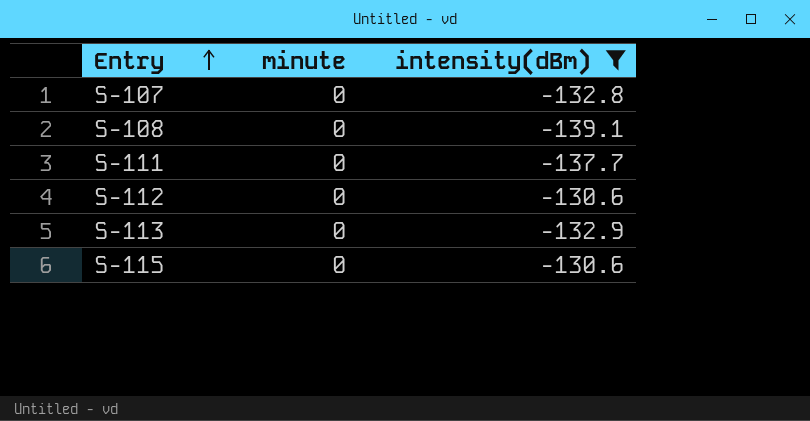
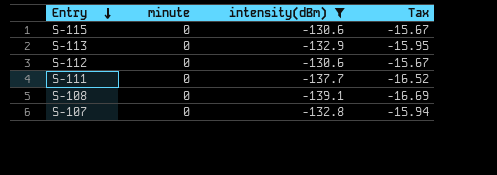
row order: Entry ascending -> Entry descending
column Tax | formula: none -> [intensity(dBm)] * 0.12

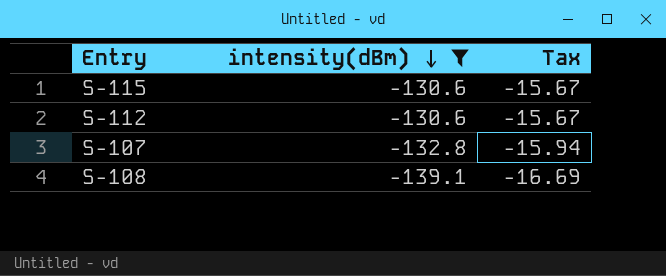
row order: Entry descending -> intensity(dBm) descending
column minute | position: 2 -> none
row S-113: 0 | -132.9 | -15.95 -> none
row S-111: 0 | -137.7 | -16.52 -> none

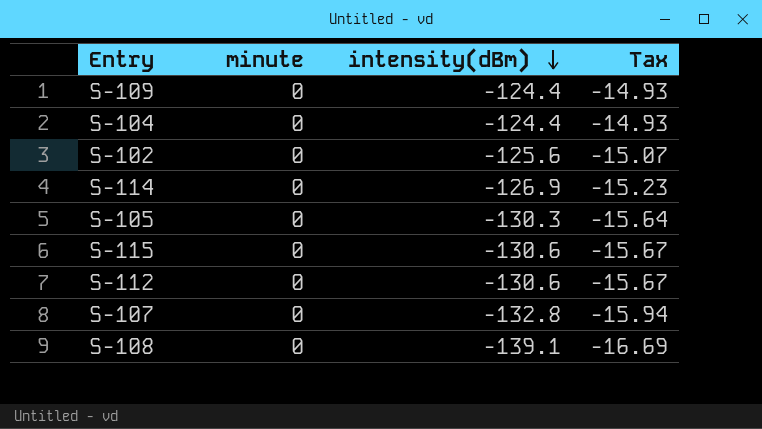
filter: intensity(dBm) <= -130.6 -> none
column minute | position: none -> 2

